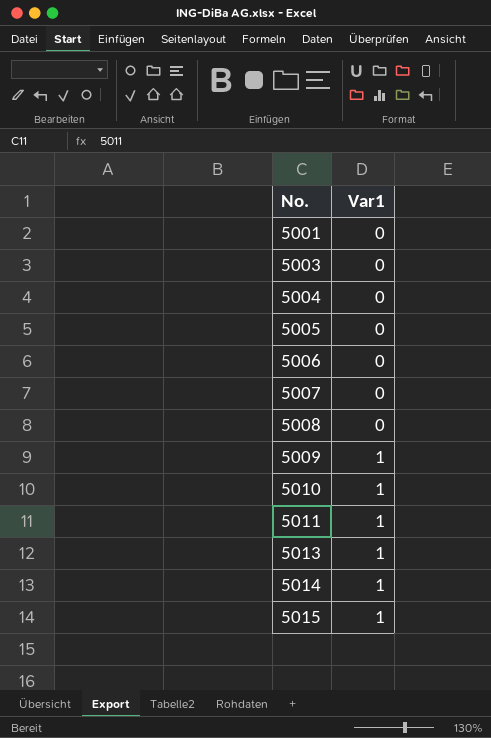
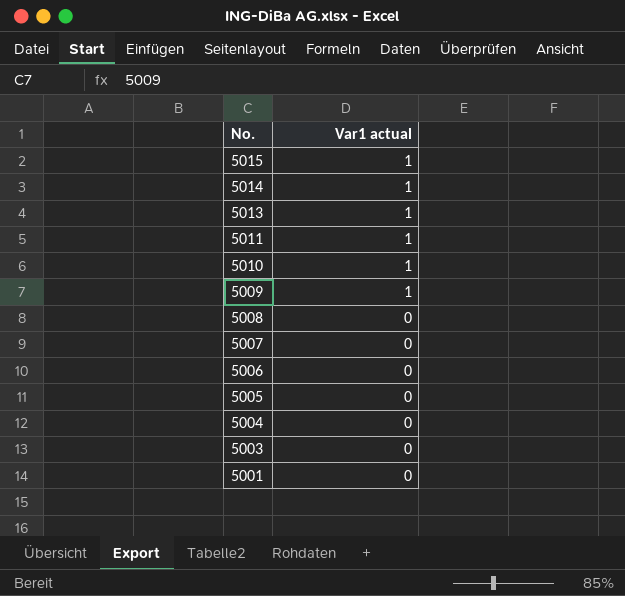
row order: No. ascending -> No. descending
column name: Var1 -> Var1 actual

